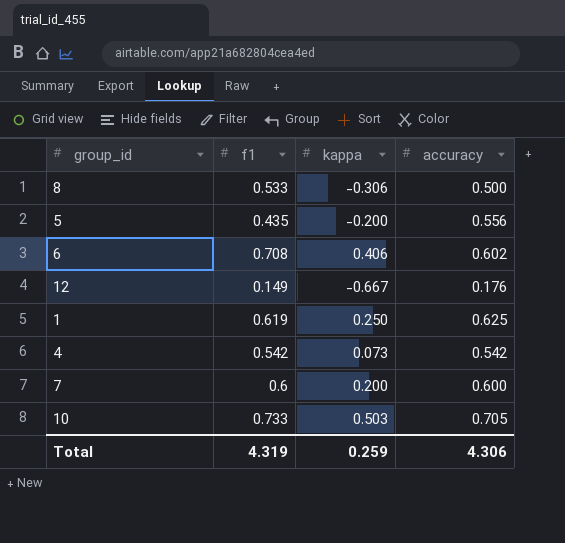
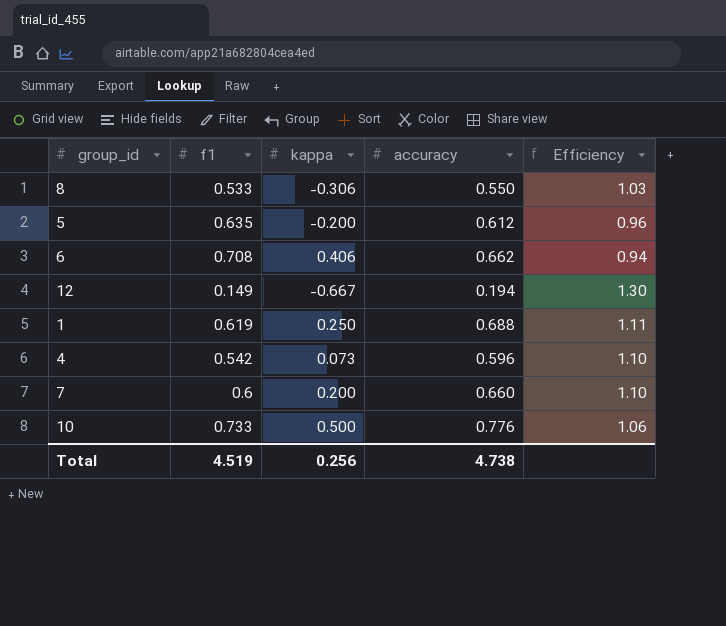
column Efficiency | formula: none -> [accuracy] / [f1]
8 | accuracy: 0.500 -> 0.550
5 | f1: 0.435 -> 0.635
5 | accuracy: 0.556 -> 0.612
6 | accuracy: 0.602 -> 0.662
12 | accuracy: 0.176 -> 0.194
1 | accuracy: 0.625 -> 0.688
4 | accuracy: 0.542 -> 0.596
7 | accuracy: 0.600 -> 0.660
10 | kappa: 0.503 -> 0.500
10 | accuracy: 0.705 -> 0.776
Total | f1: 4.319 -> 4.519
Total | kappa: 0.259 -> 0.256
Total | accuracy: 4.306 -> 4.738

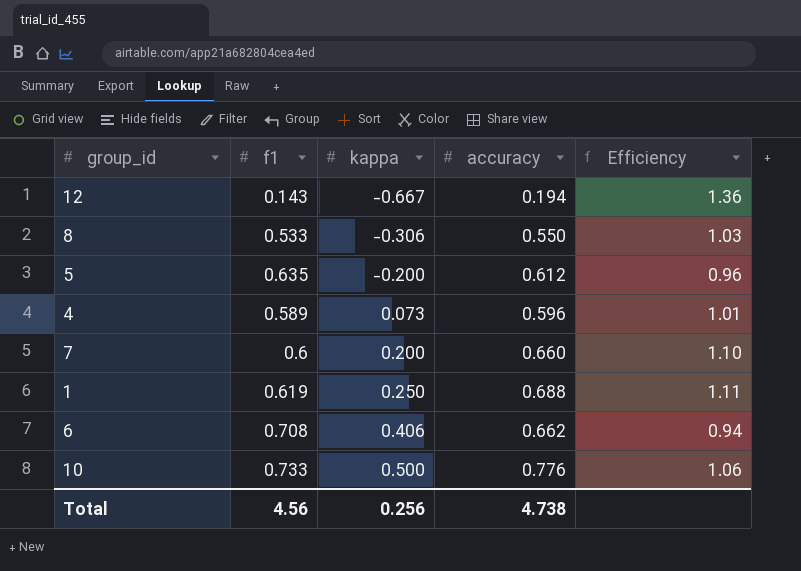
row order: none -> kappa ascending
12 | f1: 0.149 -> 0.143
12 | Efficiency: 1.30 -> 1.36
4 | f1: 0.542 -> 0.589
4 | Efficiency: 1.10 -> 1.01
Total | f1: 4.519 -> 4.56

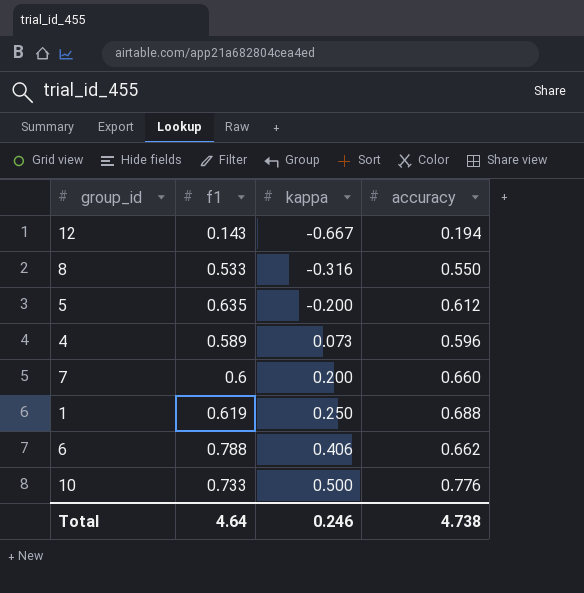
column Efficiency | formula: [accuracy] / [f1] -> none
8 | kappa: -0.306 -> -0.316
6 | f1: 0.708 -> 0.788
Total | f1: 4.56 -> 4.64
Total | kappa: 0.256 -> 0.246

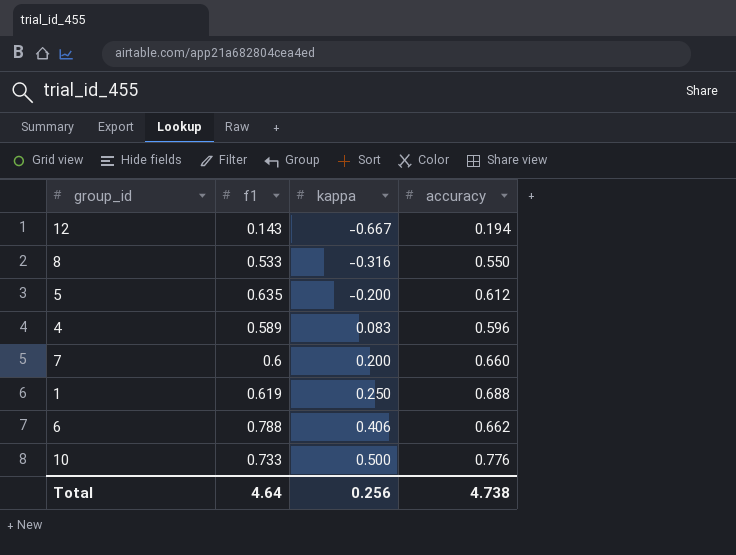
4 | kappa: 0.073 -> 0.083
Total | kappa: 0.246 -> 0.256

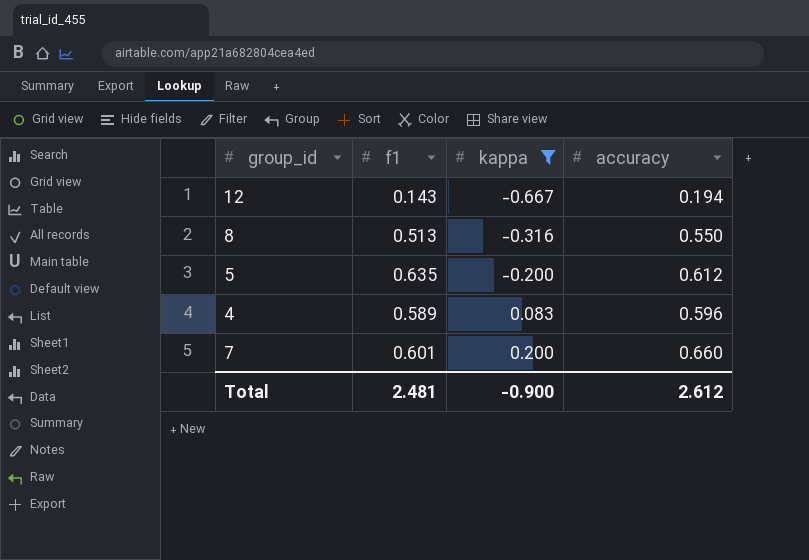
filter: none -> kappa <= 0.200
8 | f1: 0.533 -> 0.513
7 | f1: 0.6 -> 0.601
Total | f1: 4.64 -> 2.481
Total | kappa: 0.256 -> -0.900
Total | accuracy: 4.738 -> 2.612

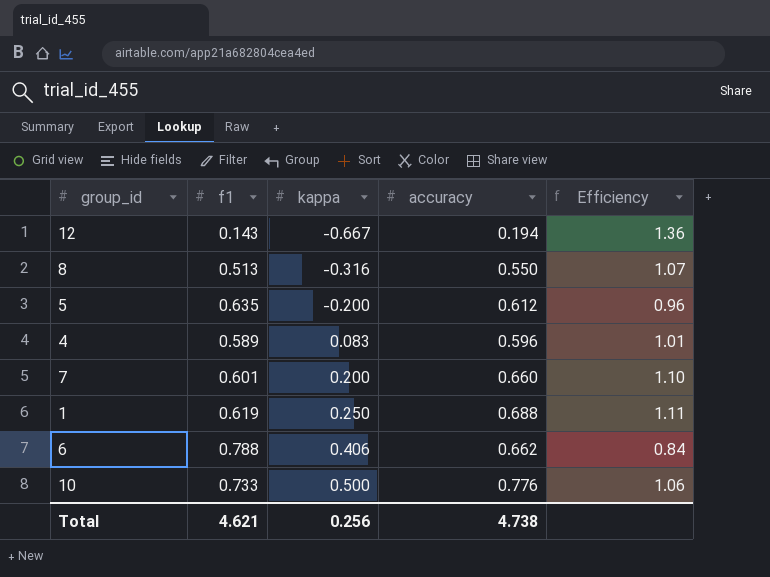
filter: kappa <= 0.200 -> none
column Efficiency | formula: none -> [accuracy] / [f1]
Total | f1: 2.481 -> 4.621
Total | kappa: -0.900 -> 0.256
Total | accuracy: 2.612 -> 4.738

